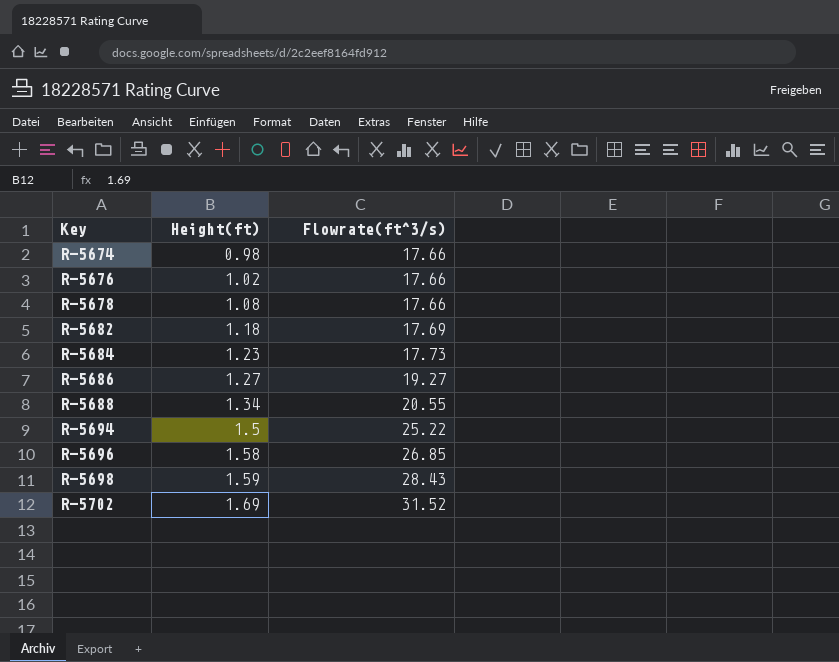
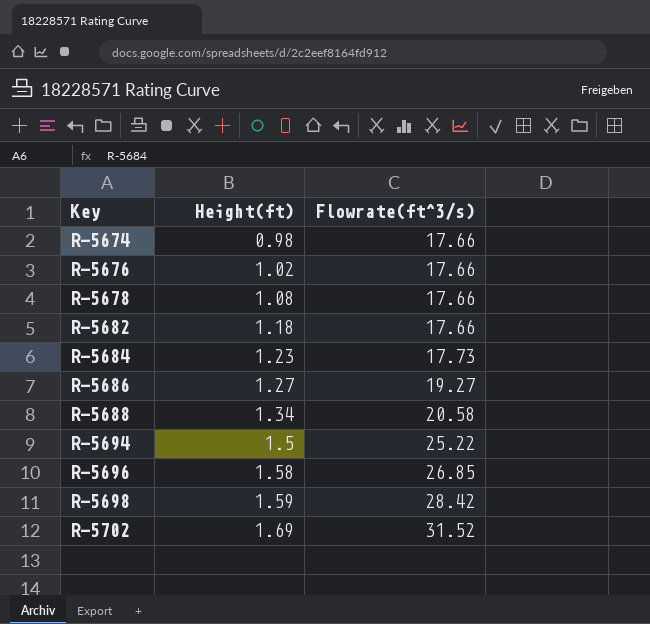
R-5682 | Flowrate(ft^3/s): 17.69 -> 17.66
R-5688 | Flowrate(ft^3/s): 20.55 -> 20.58
R-5698 | Flowrate(ft^3/s): 28.43 -> 28.42

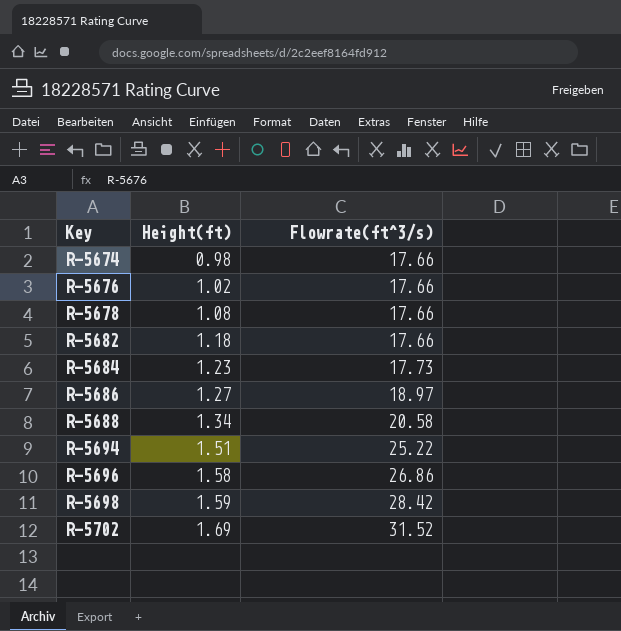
R-5686 | Flowrate(ft^3/s): 19.27 -> 18.97
R-5694 | Height(ft): 1.5 -> 1.51
R-5696 | Flowrate(ft^3/s): 26.85 -> 26.86

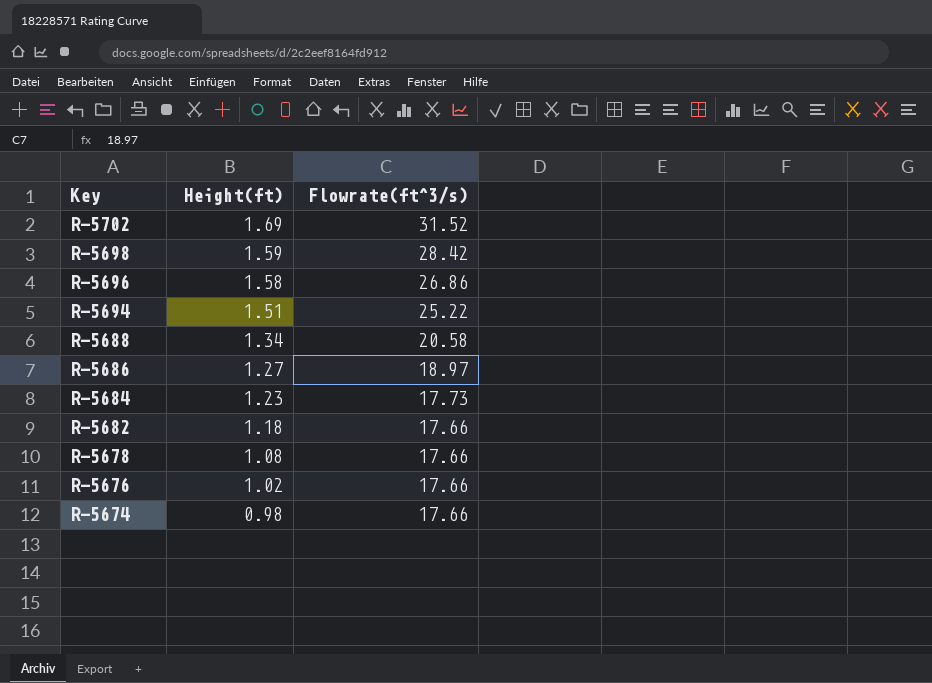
row order: Key ascending -> Key descending

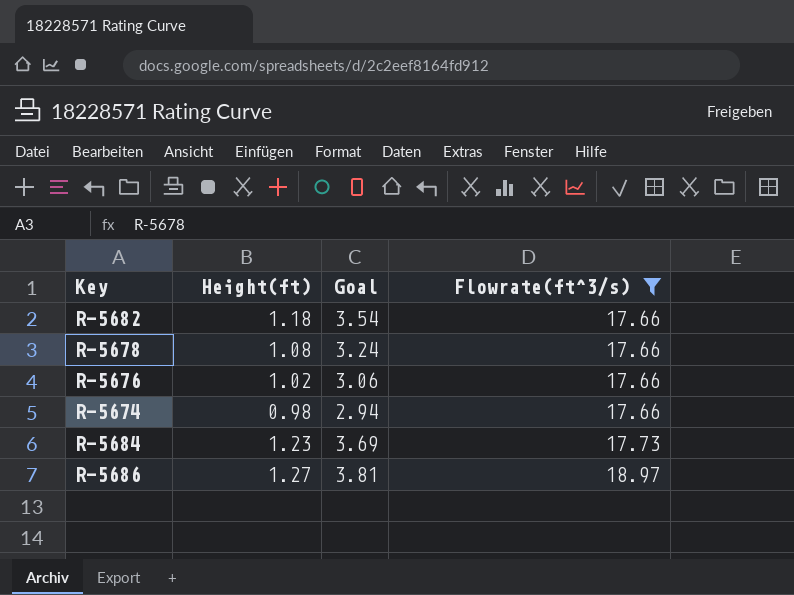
filter: none -> Flowrate(ft^3/s) <= 18.97
row order: Key descending -> Flowrate(ft^3/s) ascending
column Goal | formula: none -> [Height(ft)] * 3

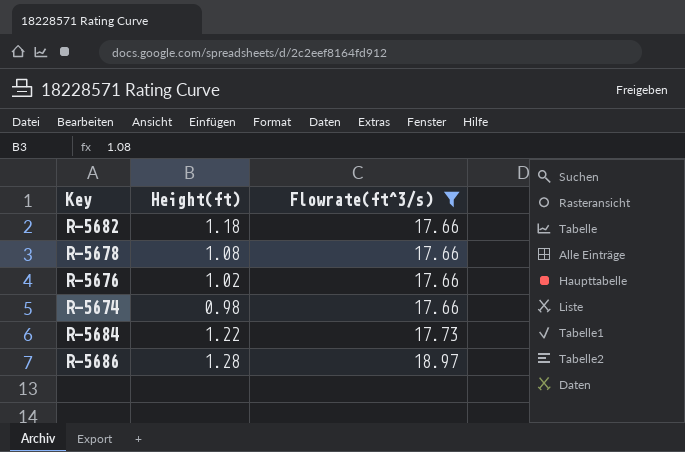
column Goal | formula: [Height(ft)] * 3 -> none
R-5684 | Height(ft): 1.23 -> 1.22
R-5686 | Height(ft): 1.27 -> 1.28

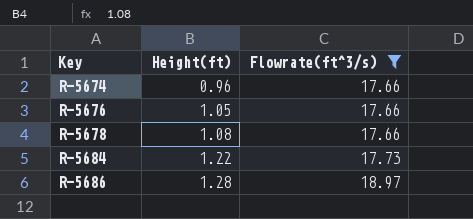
row order: Flowrate(ft^3/s) ascending -> Key ascending
row R-5682: 1.18 | 17.66 -> none
R-5674 | Height(ft): 0.98 -> 0.96
R-5676 | Height(ft): 1.02 -> 1.05

